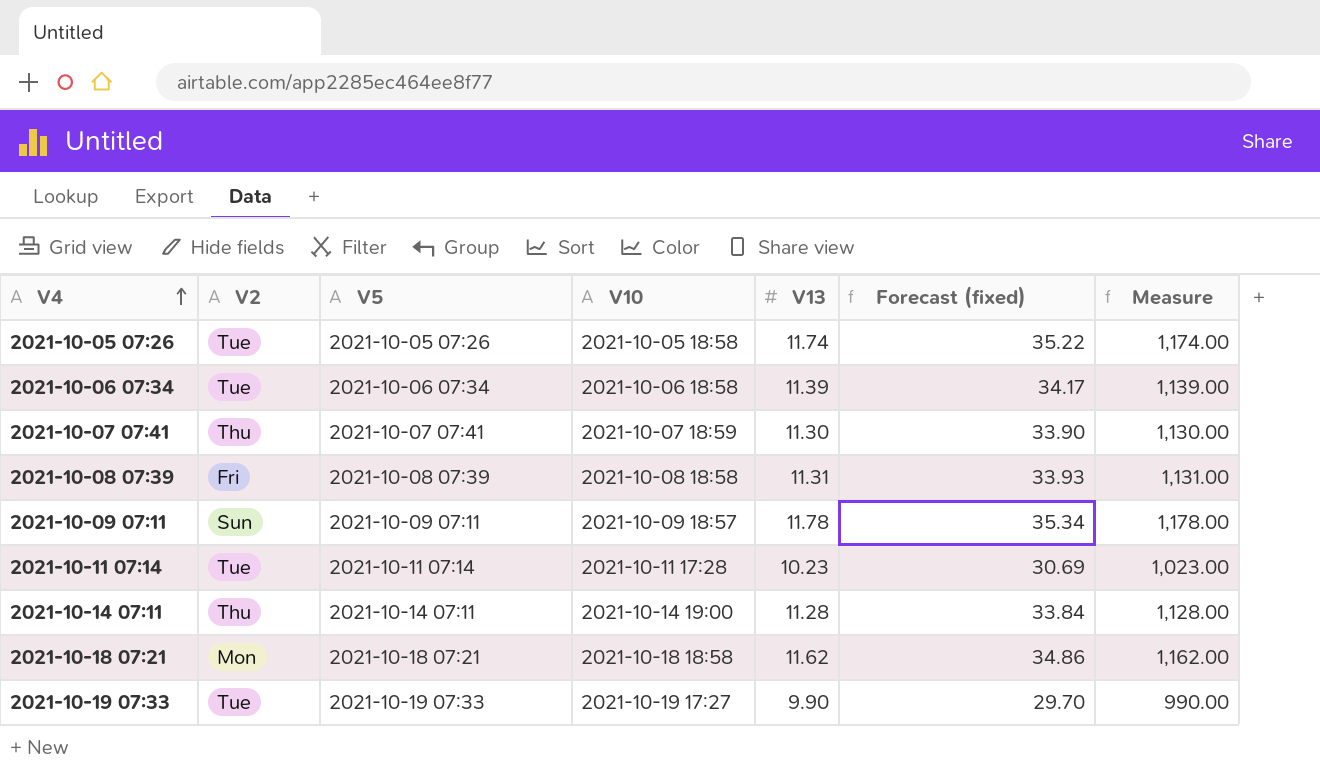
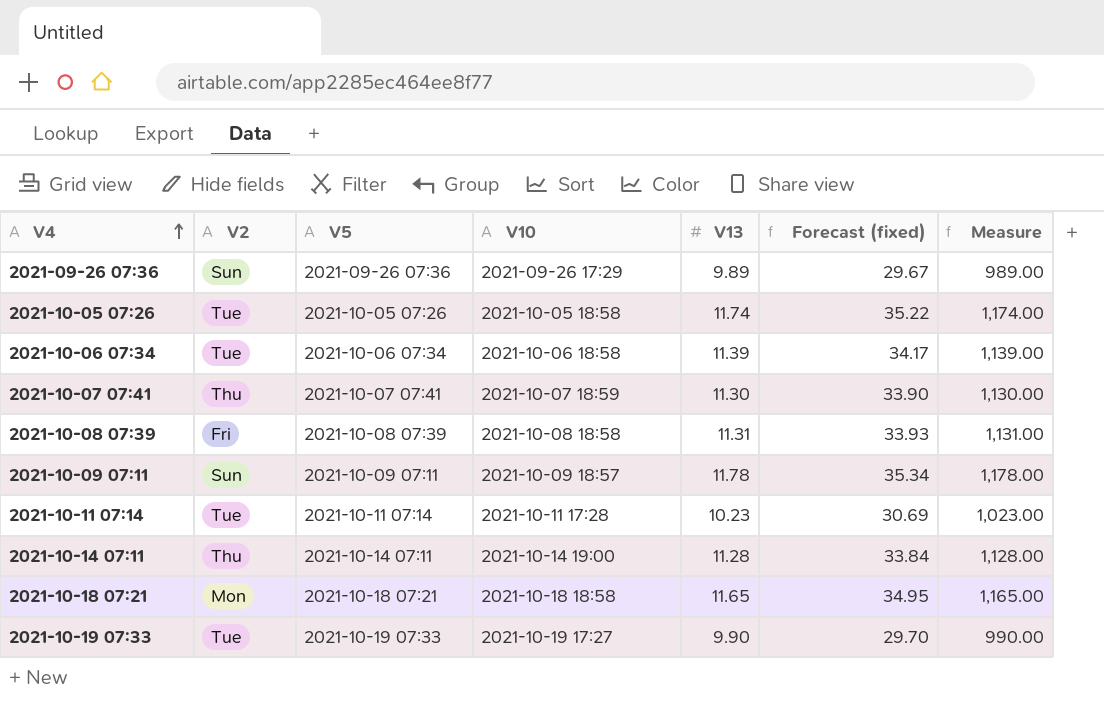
row 2021-09-26 07:36: none -> Sun | 2021-09-26 07:36 | 2021-09-26 17:29 | 9.89 | 29.67 | 989.00
2021-10-18 07:21 | V13: 11.62 -> 11.65
2021-10-18 07:21 | Forecast (fixed): 34.86 -> 34.95
2021-10-18 07:21 | Measure: 1,162.00 -> 1,165.00

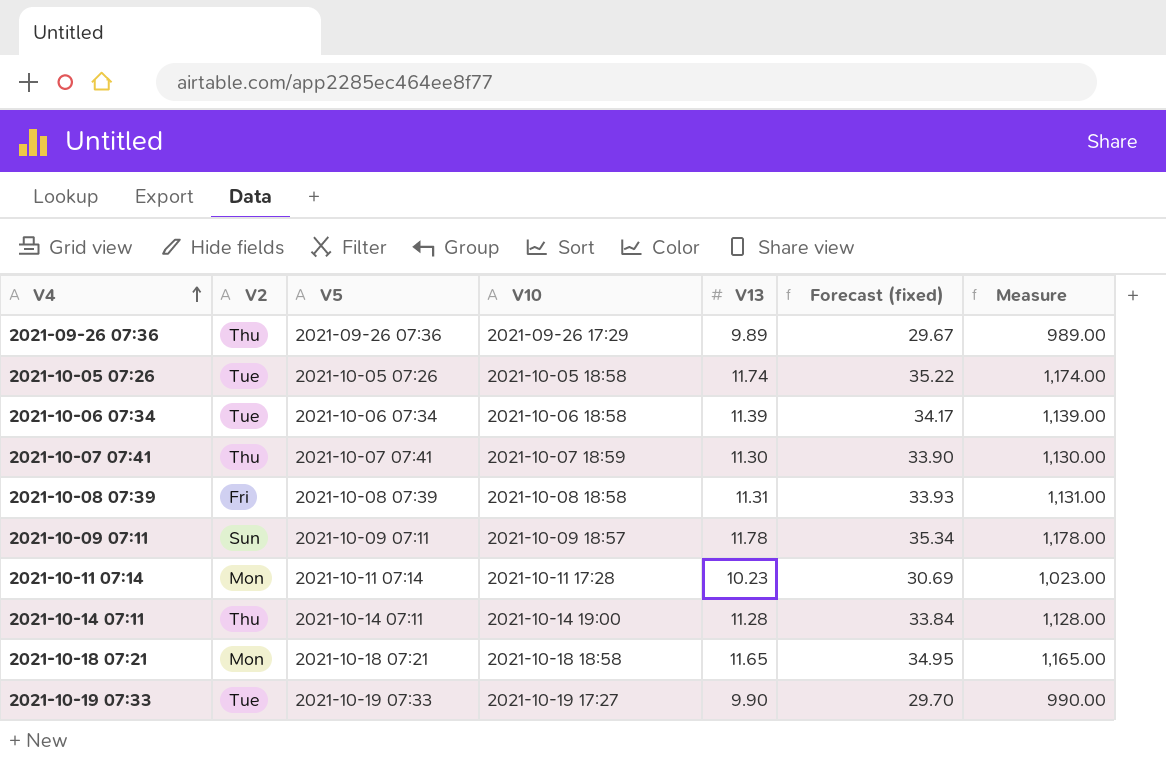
2021-09-26 07:36 | V2: Sun -> Thu
2021-10-11 07:14 | V2: Tue -> Mon

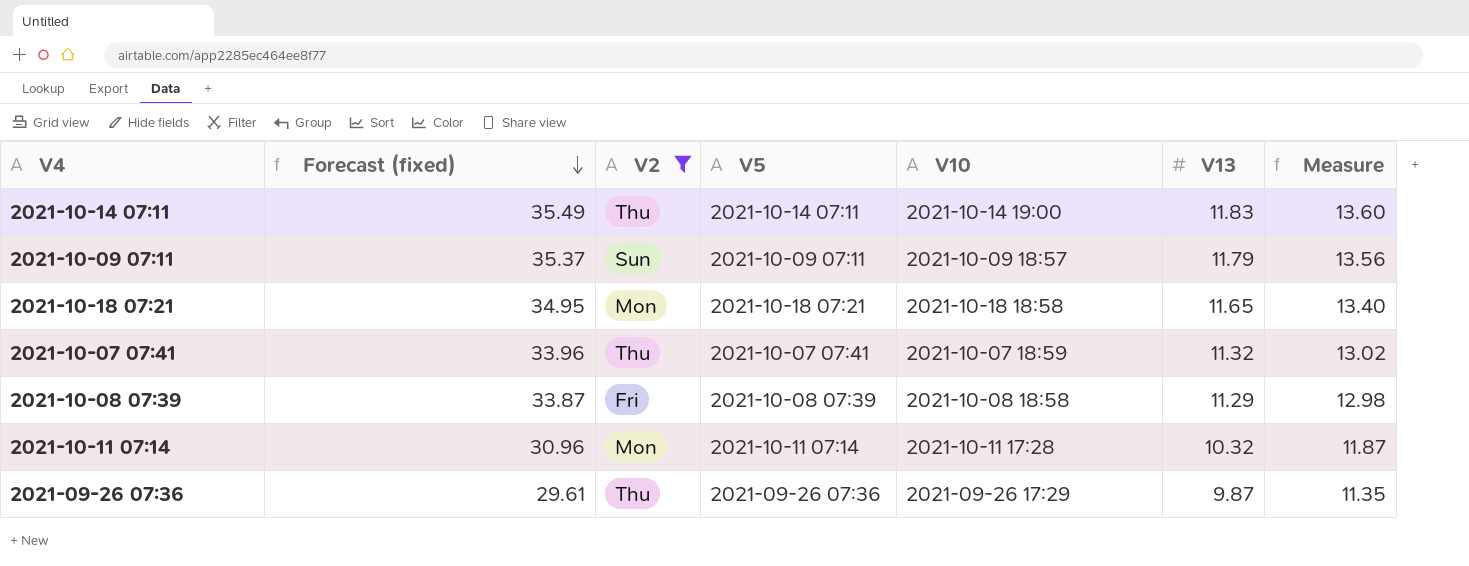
filter: none -> V2 != Tue
row order: V4 ascending -> Forecast (fixed) descending
column Forecast (fixed) | position: 6 -> 2
column Measure | formula: [V13] * 100 -> [V13] * 1.15
2021-10-14 07:11 | Forecast (fixed): 33.84 -> 35.49
2021-10-14 07:11 | V13: 11.28 -> 11.83
2021-10-09 07:11 | Forecast (fixed): 35.34 -> 35.37
2021-10-09 07:11 | V13: 11.78 -> 11.79
2021-10-07 07:41 | Forecast (fixed): 33.90 -> 33.96
2021-10-07 07:41 | V13: 11.30 -> 11.32
2021-10-08 07:39 | Forecast (fixed): 33.93 -> 33.87
2021-10-08 07:39 | V13: 11.31 -> 11.29
2021-10-11 07:14 | Forecast (fixed): 30.69 -> 30.96
2021-10-11 07:14 | V13: 10.23 -> 10.32
2021-09-26 07:36 | Forecast (fixed): 29.67 -> 29.61
2021-09-26 07:36 | V13: 9.89 -> 9.87

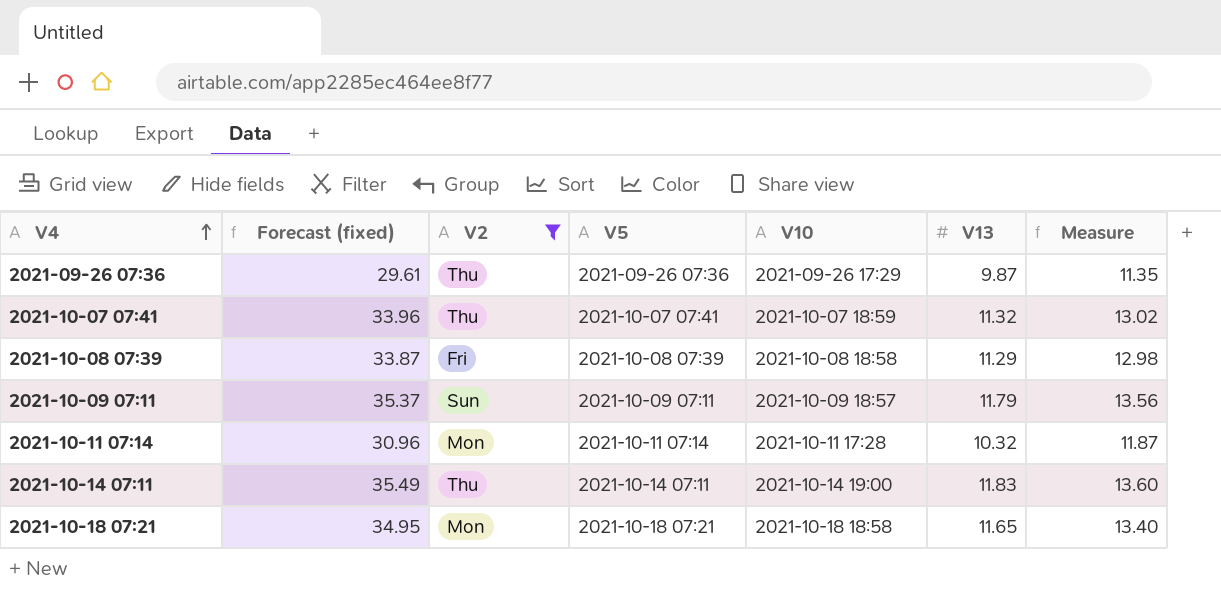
row order: Forecast (fixed) descending -> V4 ascending

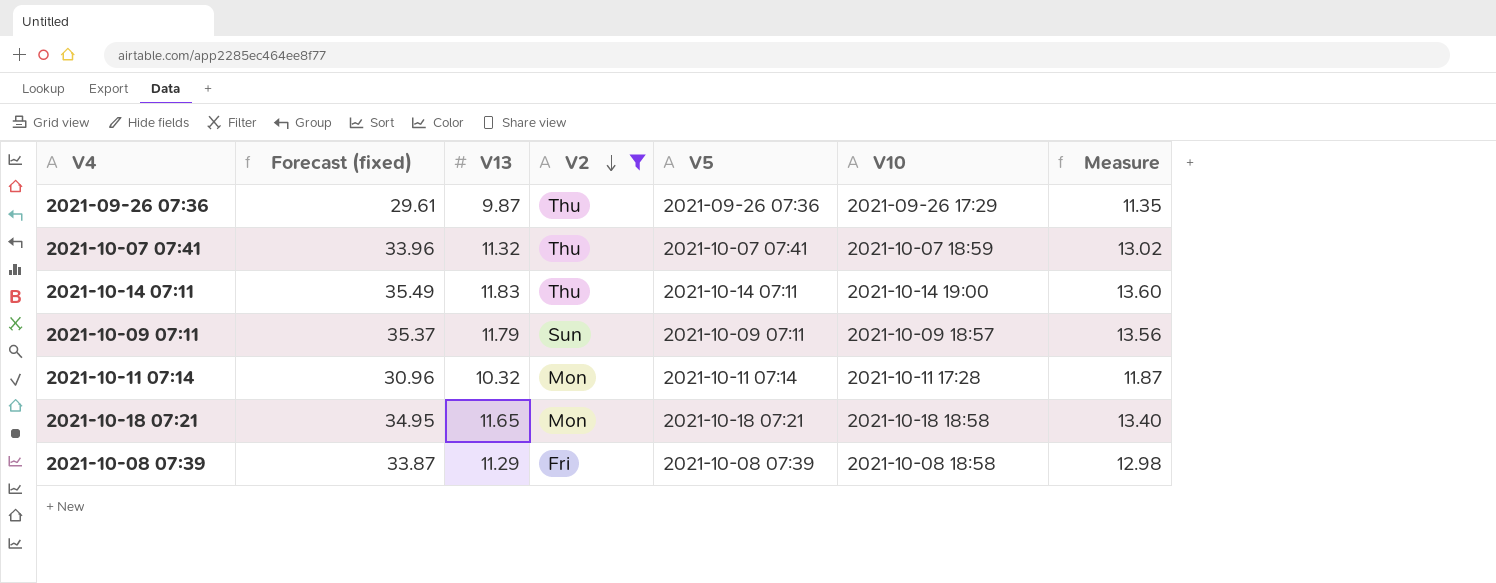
row order: V4 ascending -> V2 descending
column V13 | position: 6 -> 3

